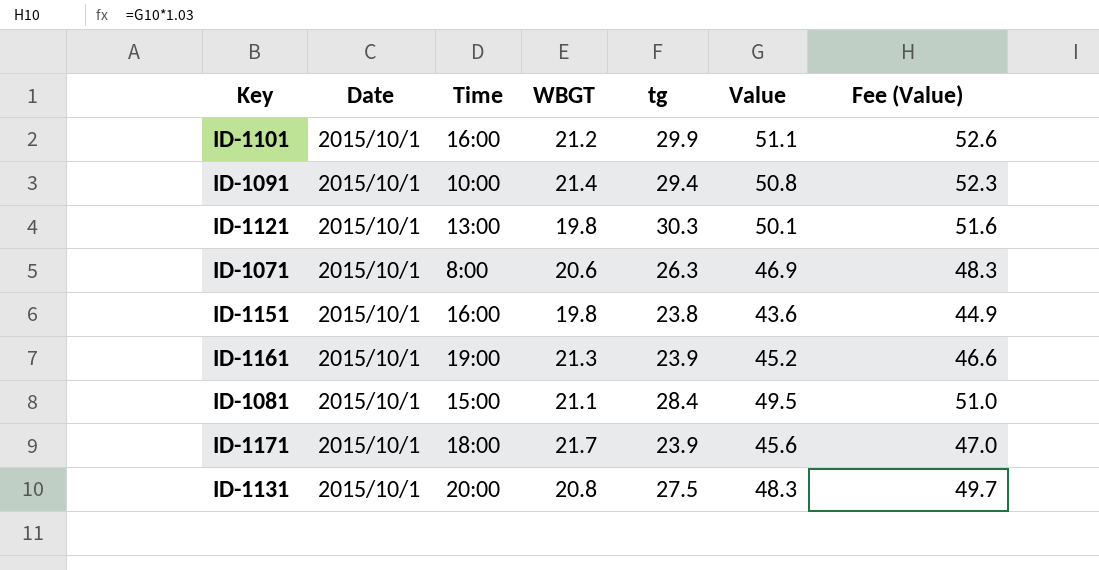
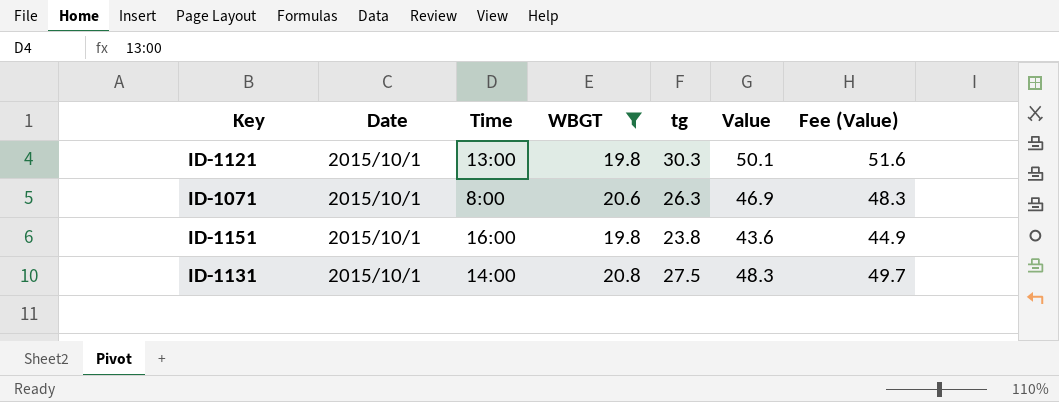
filter: none -> WBGT <= 20.8
ID-1131 | Time: 20:00 -> 14:00

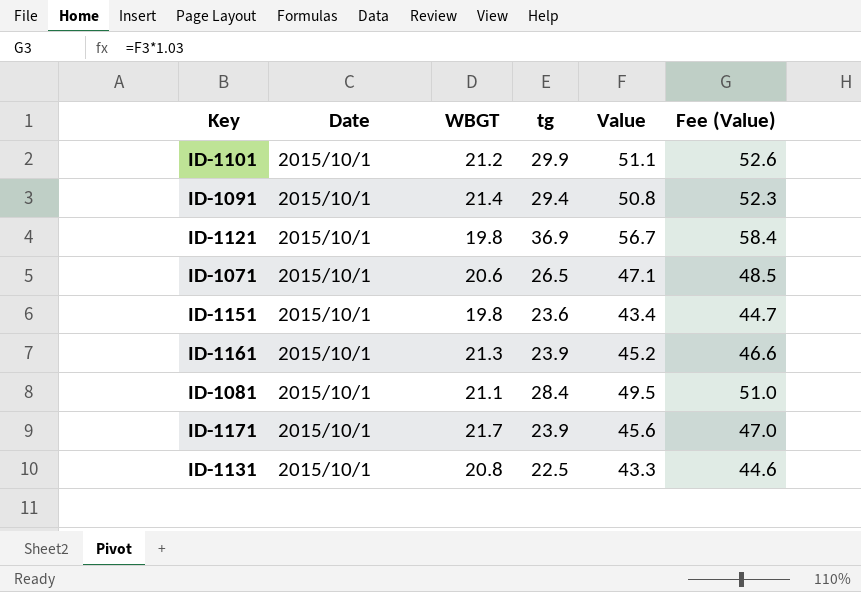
filter: WBGT <= 20.8 -> none
column Time | position: 3 -> none
ID-1121 | tg: 30.3 -> 36.9
ID-1121 | Value: 50.1 -> 56.7
ID-1121 | Fee (Value): 51.6 -> 58.4
ID-1071 | tg: 26.3 -> 26.5
ID-1071 | Value: 46.9 -> 47.1
ID-1071 | Fee (Value): 48.3 -> 48.5
ID-1151 | tg: 23.8 -> 23.6
ID-1151 | Value: 43.6 -> 43.4
ID-1151 | Fee (Value): 44.9 -> 44.7
ID-1131 | tg: 27.5 -> 22.5
ID-1131 | Value: 48.3 -> 43.3
ID-1131 | Fee (Value): 49.7 -> 44.6

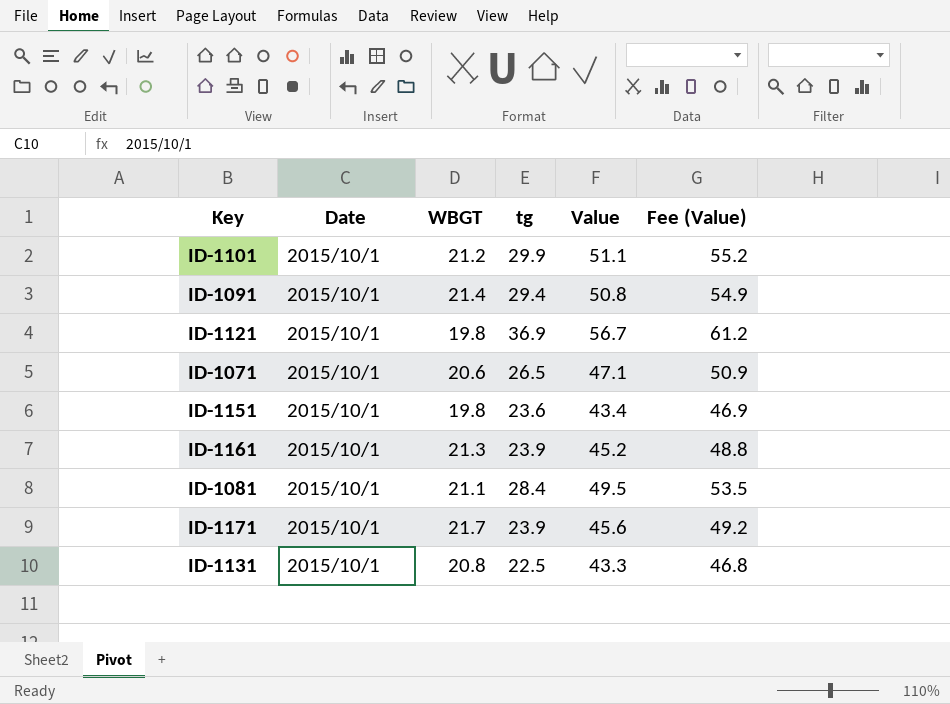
column Fee (Value) | formula: [Value] * 1.03 -> [Value] * 1.08

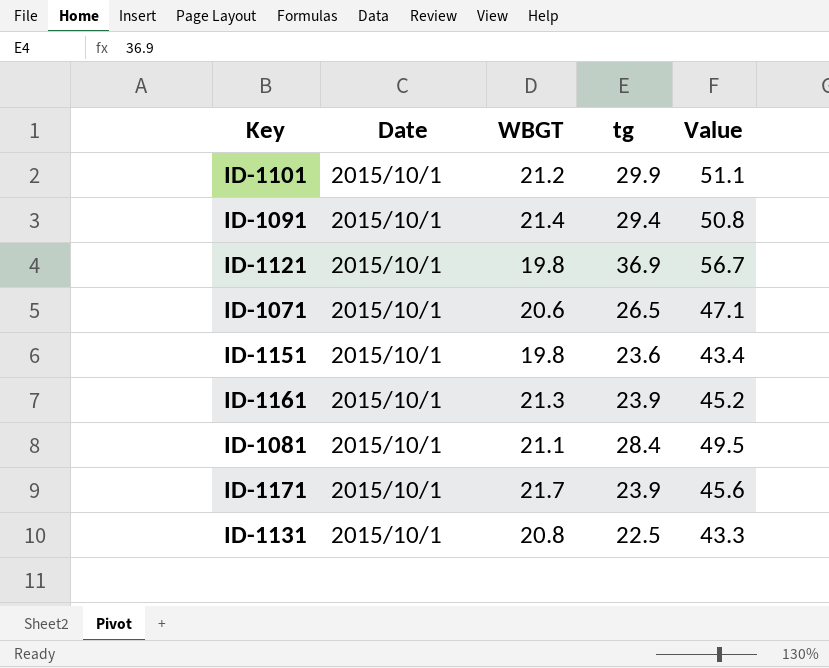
column Fee (Value) | formula: [Value] * 1.08 -> none

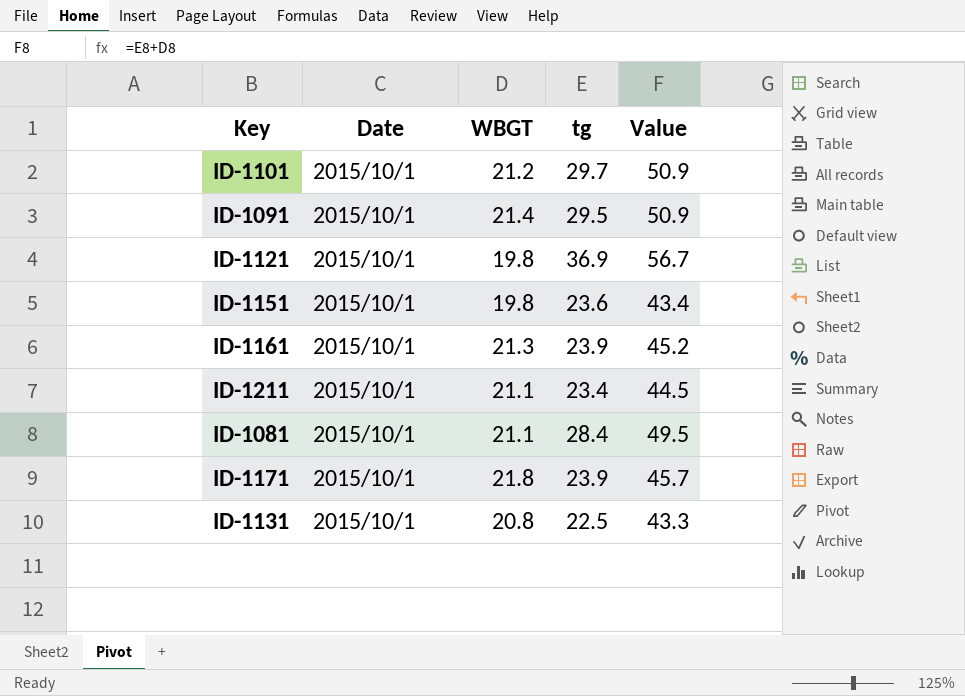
row ID-1071: 2015/10/1 | 20.6 | 26.5 | 47.1 -> none
ID-1101 | tg: 29.9 -> 29.7
ID-1101 | Value: 51.1 -> 50.9
ID-1091 | tg: 29.4 -> 29.5
ID-1091 | Value: 50.8 -> 50.9
row ID-1211: none -> 2015/10/1 | 21.1 | 23.4 | 44.5
ID-1171 | WBGT: 21.7 -> 21.8
ID-1171 | Value: 45.6 -> 45.7

